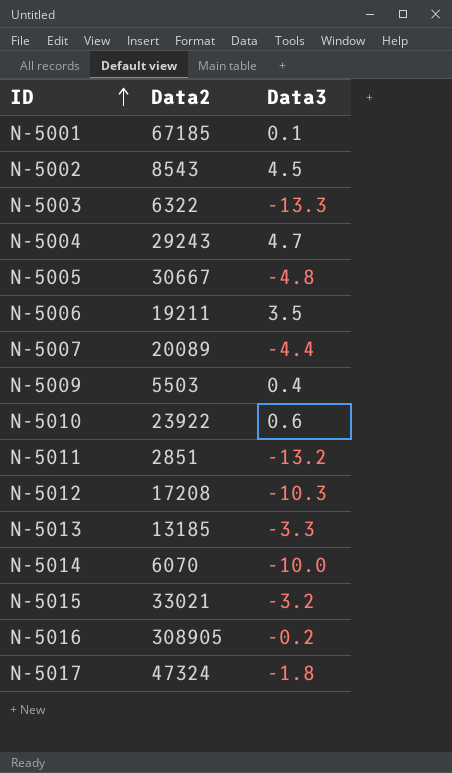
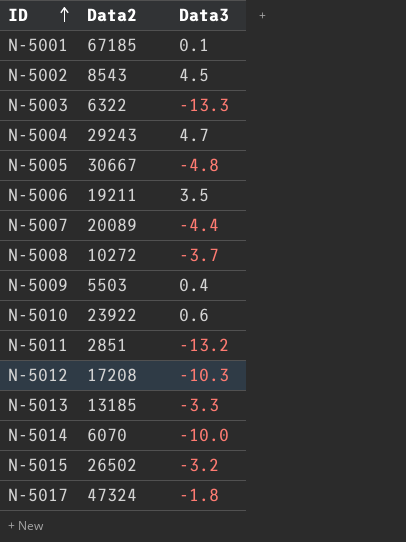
row N-5016: 308905 | -0.2 -> none
row N-5008: none -> 10272 | -3.7
N-5015 | Data2: 33021 -> 26502

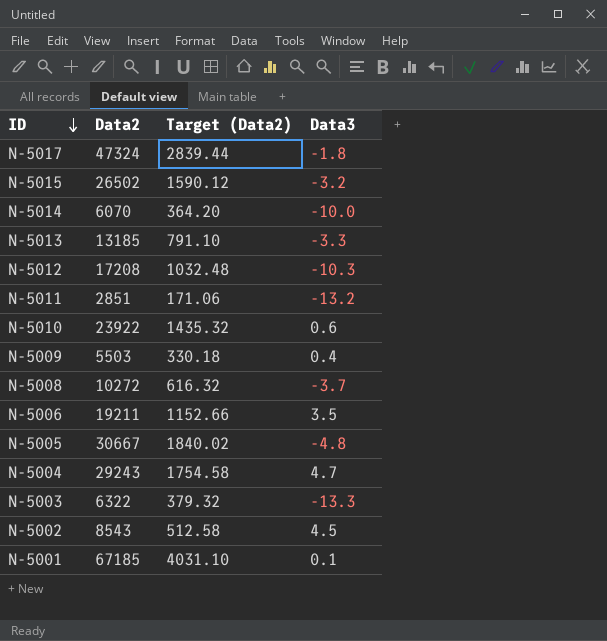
row order: ID ascending -> ID descending
column Target (Data2) | formula: none -> [Data2] * 0.06
row N-5007: 20089 | -4.4 -> none

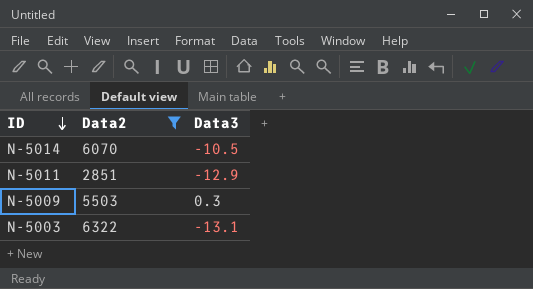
filter: none -> Data2 <= 6322
column Target (Data2) | formula: [Data2] * 0.06 -> none
N-5014 | Data3: -10.0 -> -10.5
N-5011 | Data3: -13.2 -> -12.9
N-5009 | Data3: 0.4 -> 0.3
N-5003 | Data3: -13.3 -> -13.1

